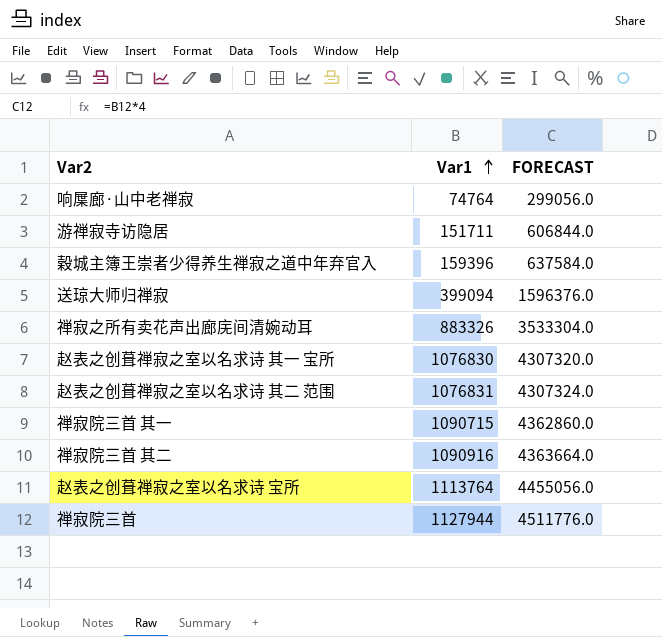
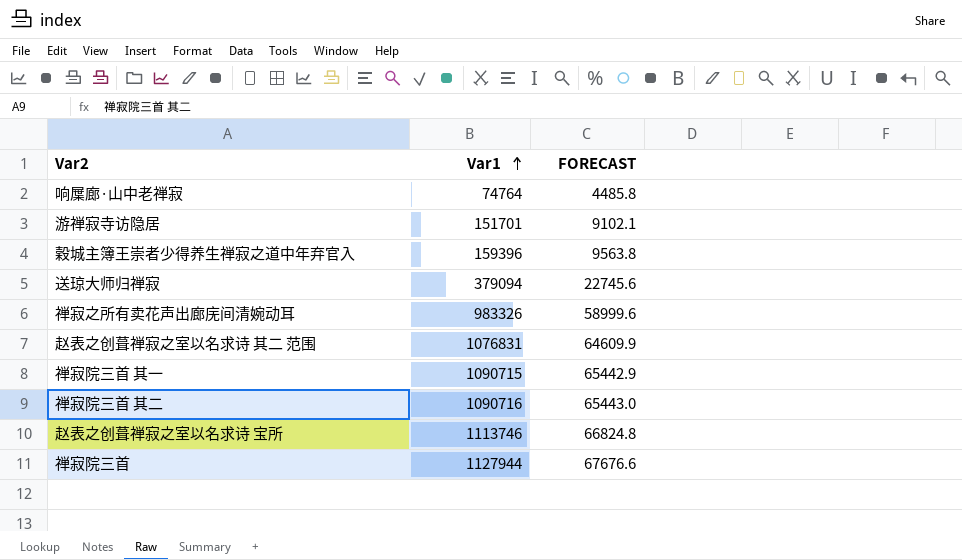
column FORECAST | formula: [Var1] * 4 -> [Var1] * 0.06
row 赵表之创葺禅寂之室以名求诗 其一 宝所: 1076830 | 4307320.0 -> none
游禅寂寺访隐居 | Var1: 151711 -> 151701
送琼大师归禅寂 | Var1: 399094 -> 379094
禅寂之所有卖花声出廊庑间清婉动耳 | Var1: 883326 -> 983326
禅寂院三首 其二 | Var1: 1090916 -> 1090716
赵表之创葺禅寂之室以名求诗 宝所 | Var1: 1113764 -> 1113746

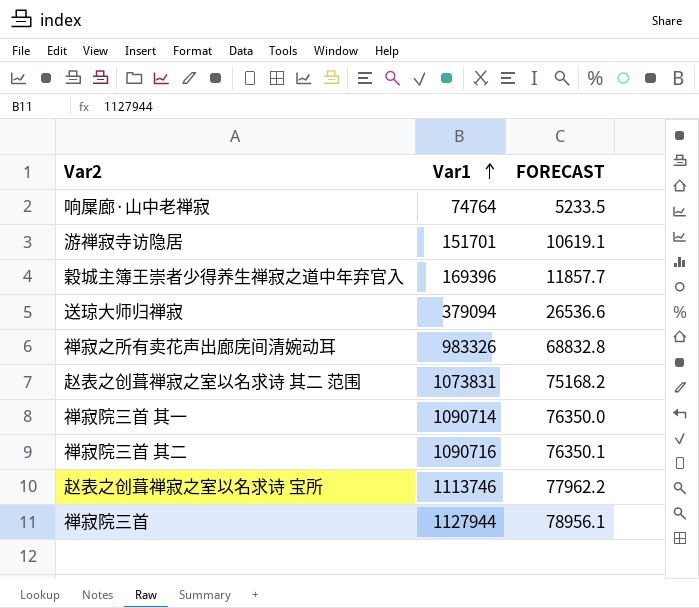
column FORECAST | formula: [Var1] * 0.06 -> [Var1] * 0.07
穀城主簿王崇者少得养生禅寂之道中年弃官入 | Var1: 159396 -> 169396
赵表之创葺禅寂之室以名求诗 其二 范围 | Var1: 1076831 -> 1073831
禅寂院三首 其一 | Var1: 1090715 -> 1090714

